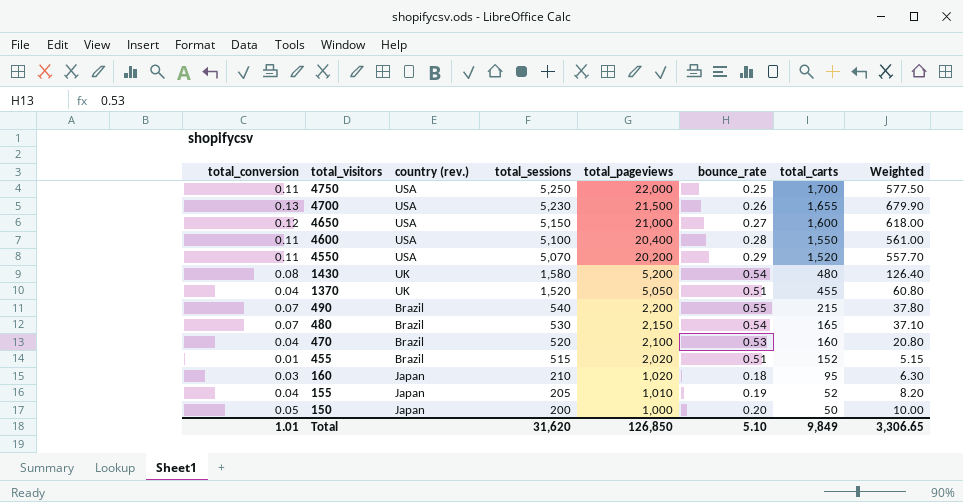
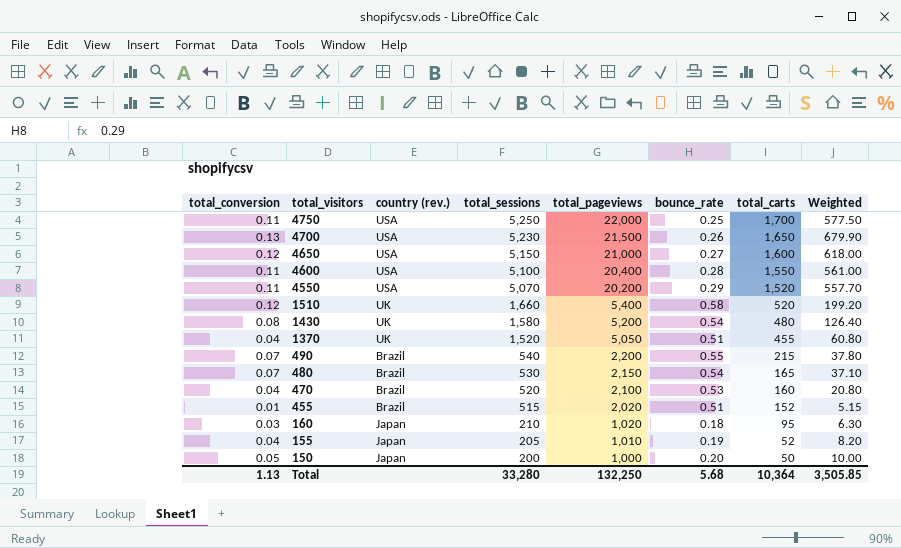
4700 | total_carts: 1,655 -> 1,650
row 1510: none -> 0.12 | UK | 1,660 | 5,400 | 0.58 | 520 | 199.20
Total | total_conversion: 1.01 -> 1.13
Total | total_sessions: 31,620 -> 33,280
Total | total_pageviews: 126,850 -> 132,250
Total | bounce_rate: 5.10 -> 5.68
Total | total_carts: 9,849 -> 10,364
Total | Weighted: 3,306.65 -> 3,505.85

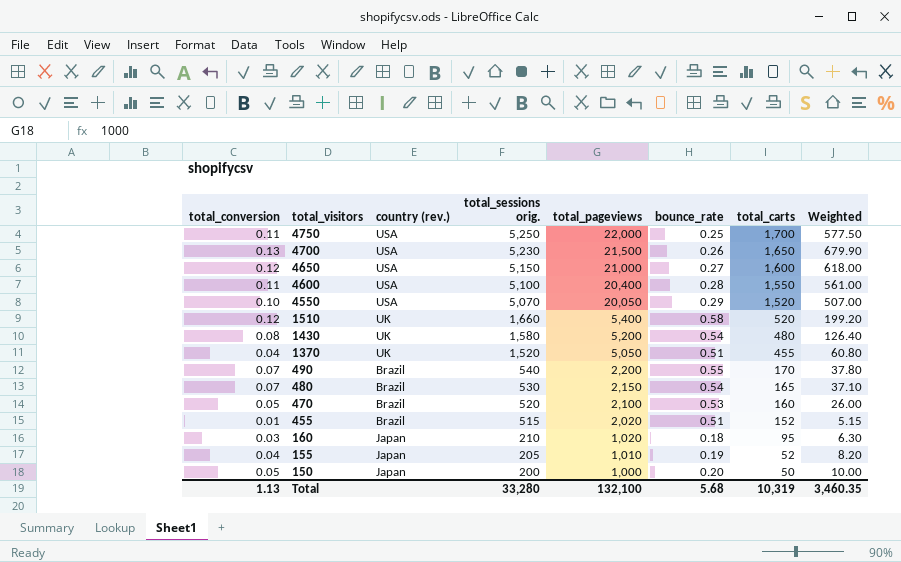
column name: total_sessions -> total_sessions orig.
4550 | total_conversion: 0.11 -> 0.10
4550 | total_pageviews: 20,200 -> 20,050
4550 | Weighted: 557.70 -> 507.00
490 | total_carts: 215 -> 170
470 | total_conversion: 0.04 -> 0.05
470 | Weighted: 20.80 -> 26.00
Total | total_pageviews: 132,250 -> 132,100
Total | total_carts: 10,364 -> 10,319
Total | Weighted: 3,505.85 -> 3,460.35

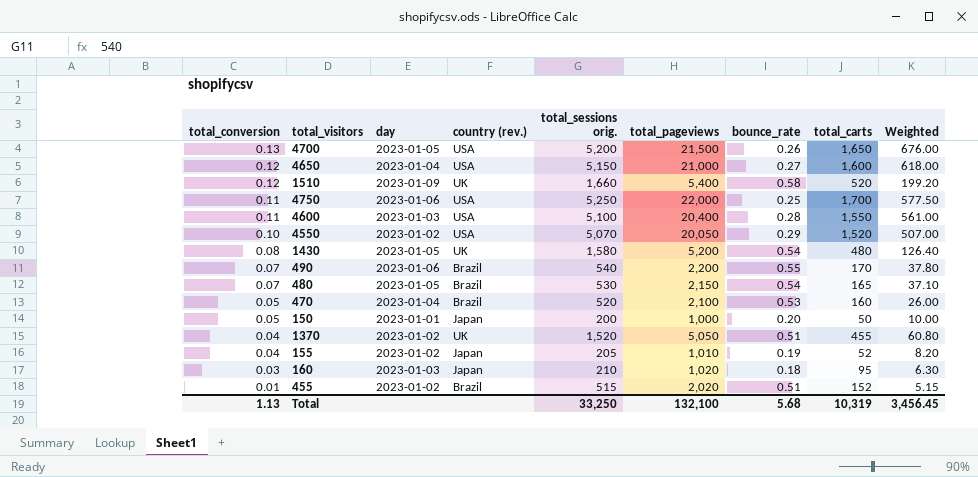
row order: total_visitors descending -> total_conversion descending
column day | position: none -> 3
4700 | total_sessions orig.: 5,230 -> 5,200
4700 | Weighted: 679.90 -> 676.00
Total | total_sessions orig.: 33,280 -> 33,250
Total | Weighted: 3,460.35 -> 3,456.45

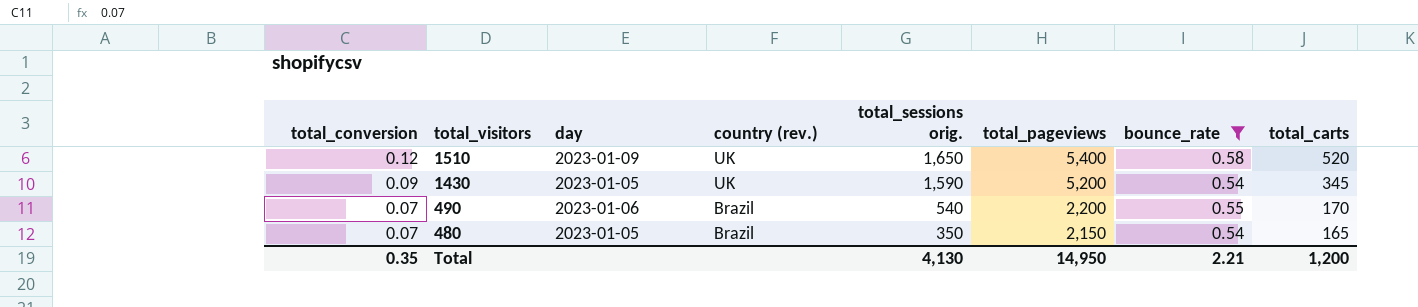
filter: none -> bounce_rate >= 0.54
column Weighted | formula: [total_conversion] * [total_sessions orig.] -> none
1510 | total_sessions orig.: 1,660 -> 1,650
1430 | total_conversion: 0.08 -> 0.09
1430 | total_sessions orig.: 1,580 -> 1,590
1430 | total_carts: 480 -> 345
480 | total_sessions orig.: 530 -> 350
Total | total_conversion: 1.13 -> 0.35
Total | total_sessions orig.: 33,250 -> 4,130
Total | total_pageviews: 132,100 -> 14,950
Total | bounce_rate: 5.68 -> 2.21
Total | total_carts: 10,319 -> 1,200

